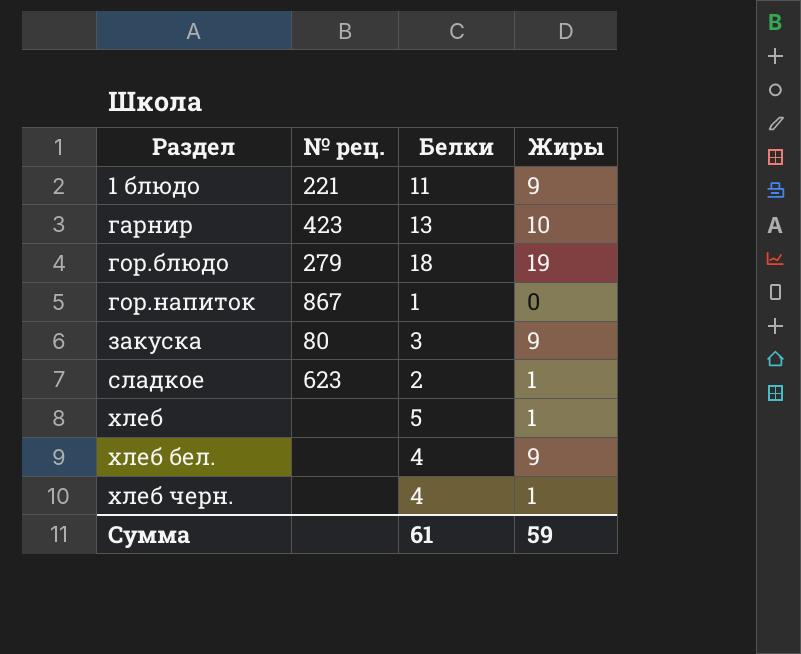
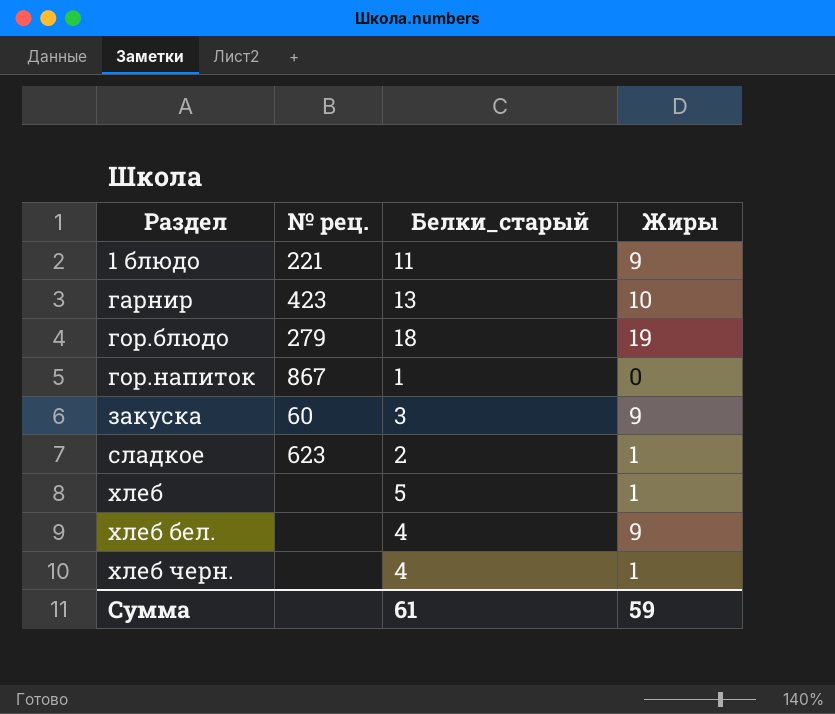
column name: Белки -> Белки_старый
закуска | № рец.: 80 -> 60

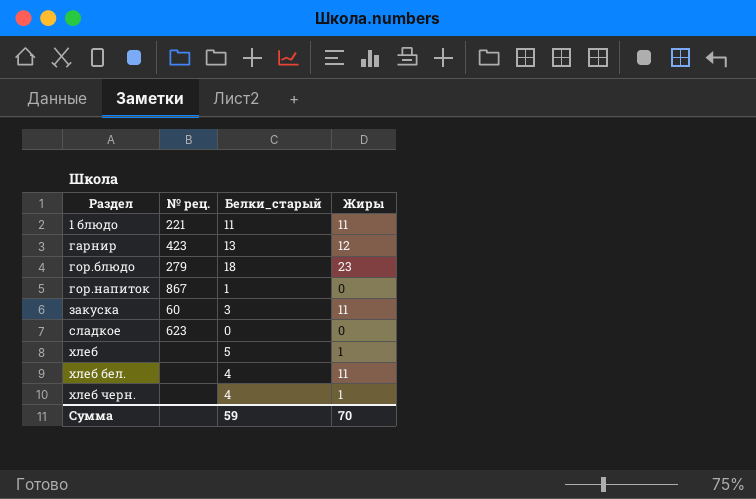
1 блюдо | Жиры: 9 -> 11
гарнир | Жиры: 10 -> 12
гор.блюдо | Жиры: 19 -> 23
закуска | Жиры: 9 -> 11
сладкое | Белки_старый: 2 -> 0
сладкое | Жиры: 1 -> 0
хлеб бел. | Жиры: 9 -> 11
Сумма | Белки_старый: 61 -> 59
Сумма | Жиры: 59 -> 70

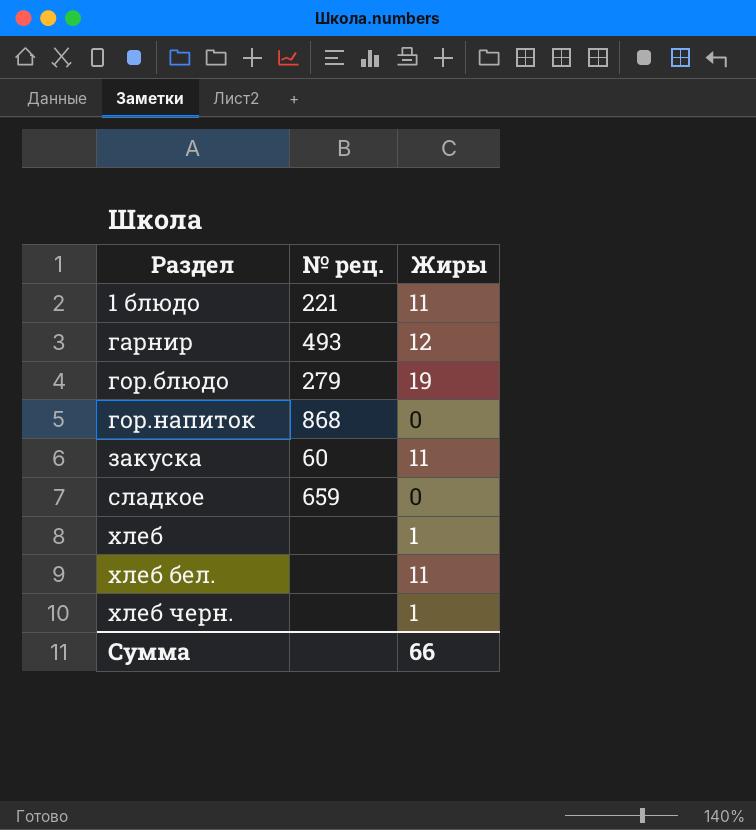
column Белки_старый | position: 3 -> none
гарнир | № рец.: 423 -> 493
гор.блюдо | Жиры: 23 -> 19
гор.напиток | № рец.: 867 -> 868
сладкое | № рец.: 623 -> 659
Сумма | Жиры: 70 -> 66

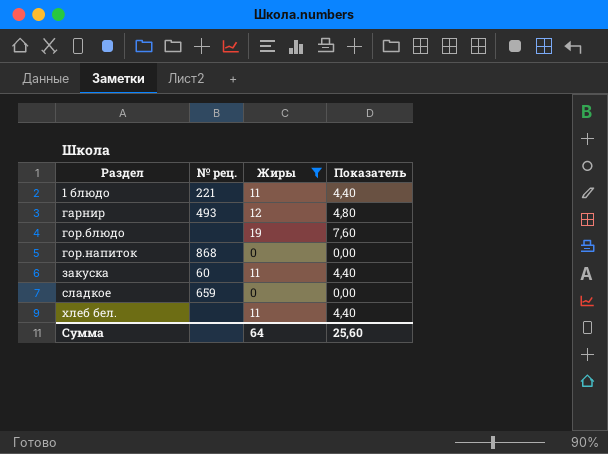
filter: none -> Жиры != 1
column Показатель | formula: none -> [Жиры] * 0,4
гор.блюдо | № рец.: 279 -> none
Сумма | Жиры: 66 -> 64

